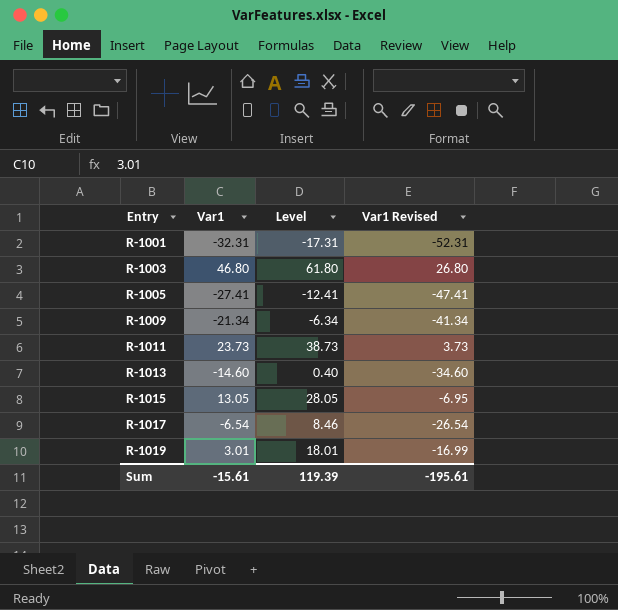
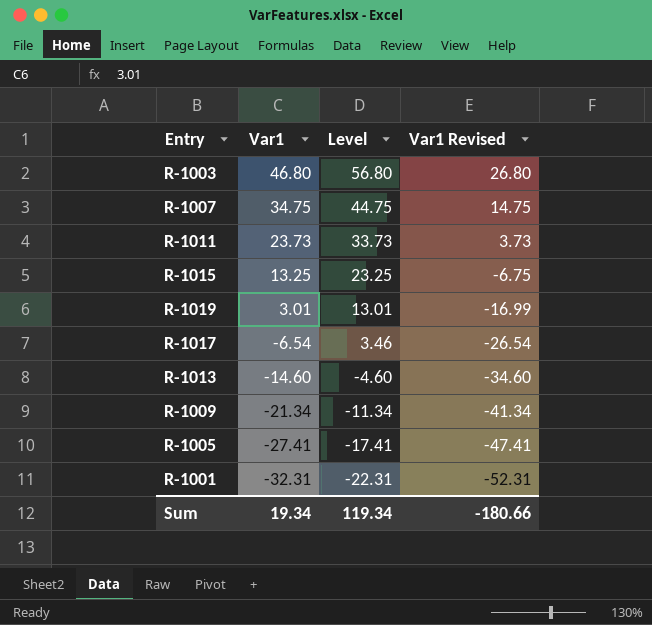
row order: Entry ascending -> Var1 descending
column Level | formula: [Var1] + 15 -> [Var1] + 10
row R-1007: none -> 34.75 | 44.75 | 14.75
R-1015 | Var1: 13.05 -> 13.25
R-1015 | Var1 Revised: -6.95 -> -6.75
Sum | Var1: -15.61 -> 19.34
Sum | Level: 119.39 -> 119.34
Sum | Var1 Revised: -195.61 -> -180.66

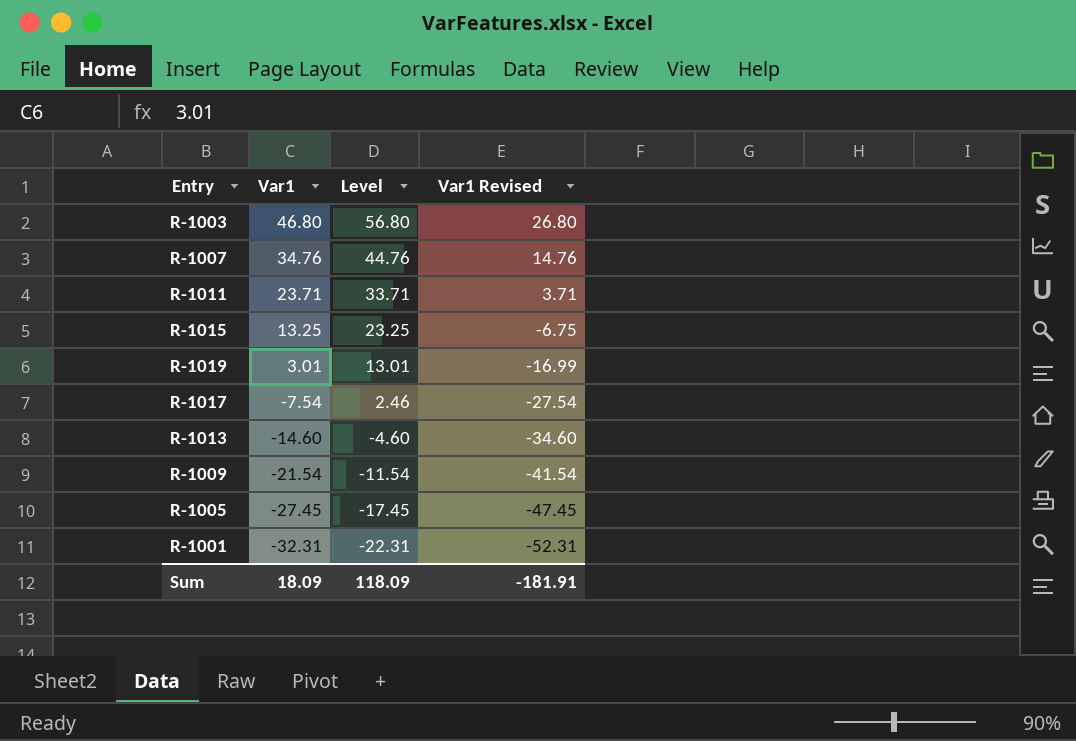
R-1007 | Var1: 34.75 -> 34.76
R-1007 | Level: 44.75 -> 44.76
R-1007 | Var1 Revised: 14.75 -> 14.76
R-1011 | Var1: 23.73 -> 23.71
R-1011 | Level: 33.73 -> 33.71
R-1011 | Var1 Revised: 3.73 -> 3.71
R-1017 | Var1: -6.54 -> -7.54
R-1017 | Level: 3.46 -> 2.46
R-1017 | Var1 Revised: -26.54 -> -27.54
R-1009 | Var1: -21.34 -> -21.54
R-1009 | Level: -11.34 -> -11.54
R-1009 | Var1 Revised: -41.34 -> -41.54
R-1005 | Var1: -27.41 -> -27.45
R-1005 | Level: -17.41 -> -17.45
R-1005 | Var1 Revised: -47.41 -> -47.45
Sum | Var1: 19.34 -> 18.09
Sum | Level: 119.34 -> 118.09
Sum | Var1 Revised: -180.66 -> -181.91

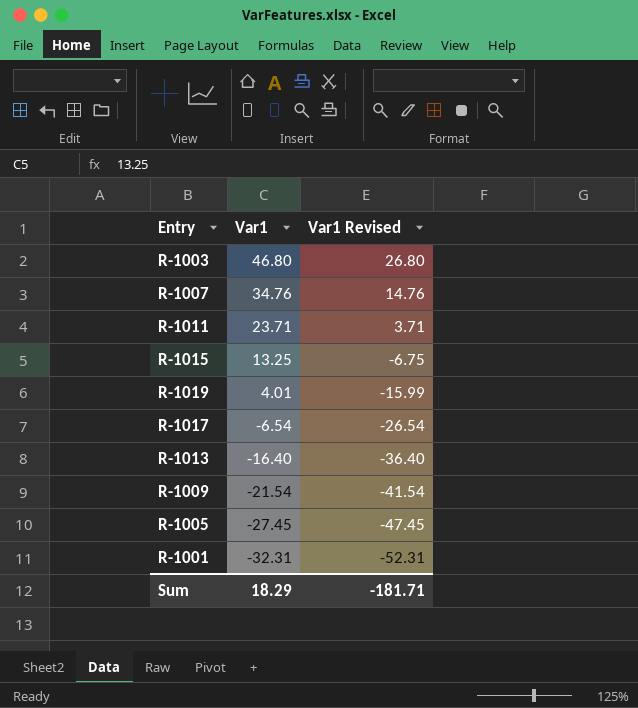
column Level | formula: [Var1] + 10 -> none
R-1019 | Var1: 3.01 -> 4.01
R-1019 | Var1 Revised: -16.99 -> -15.99
R-1017 | Var1: -7.54 -> -6.54
R-1017 | Var1 Revised: -27.54 -> -26.54
R-1013 | Var1: -14.60 -> -16.40
R-1013 | Var1 Revised: -34.60 -> -36.40
Sum | Var1: 18.09 -> 18.29
Sum | Var1 Revised: -181.91 -> -181.71

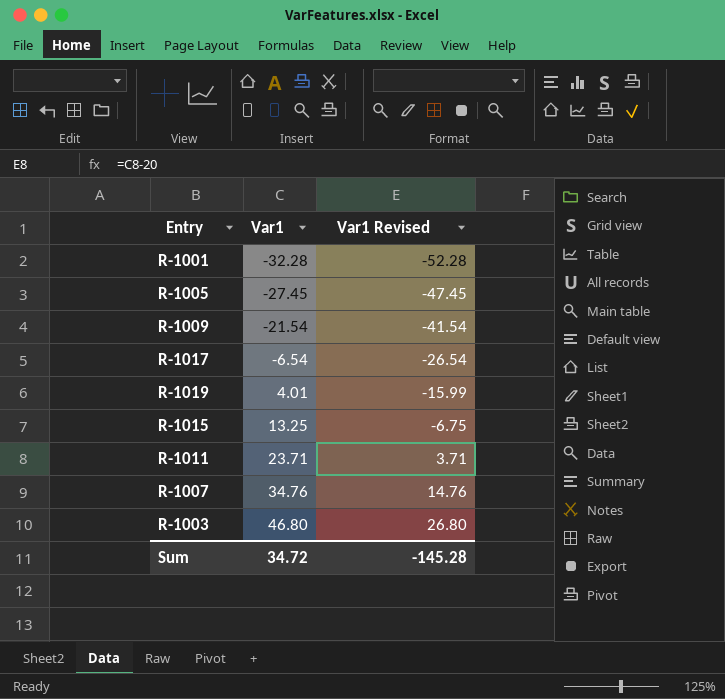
row order: Var1 descending -> Var1 ascending
row R-1013: -16.40 | -36.40 -> none
R-1001 | Var1: -32.31 -> -32.28
R-1001 | Var1 Revised: -52.31 -> -52.28
Sum | Var1: 18.29 -> 34.72
Sum | Var1 Revised: -181.71 -> -145.28

